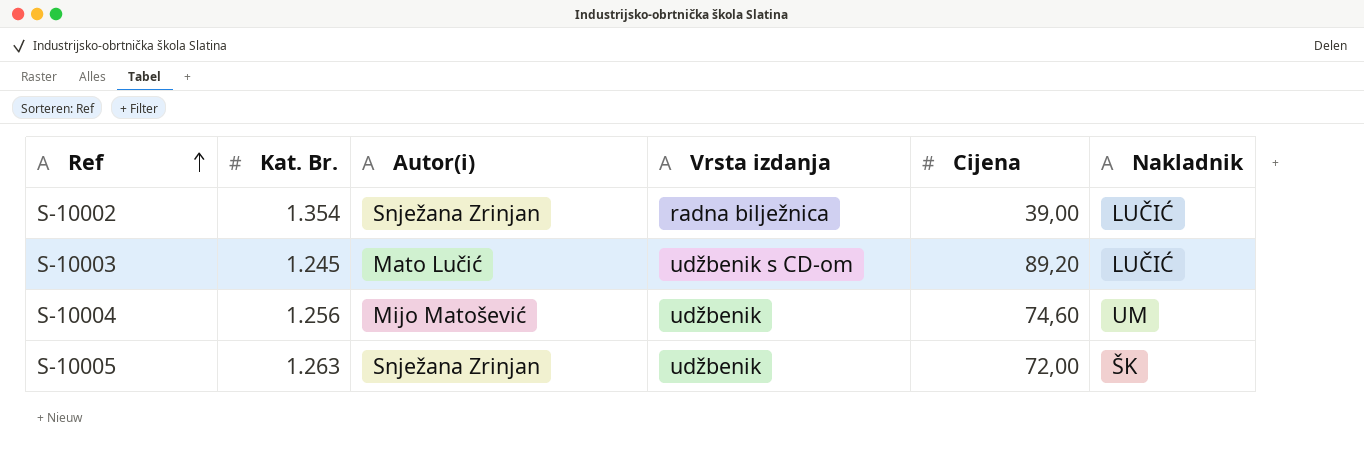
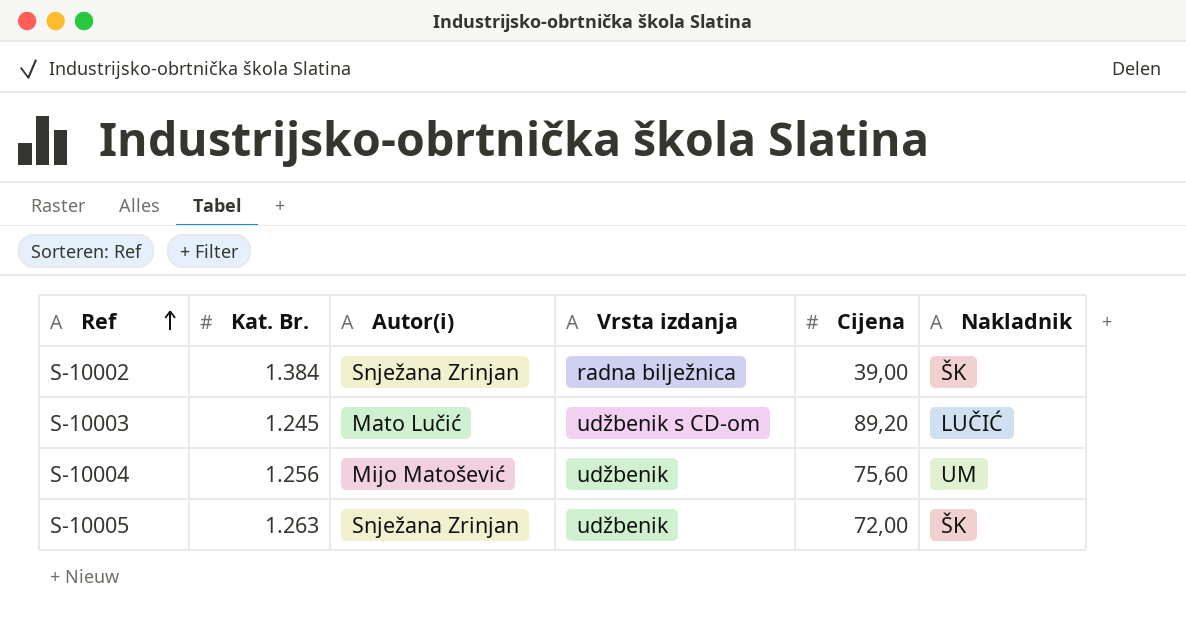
S-10002 | Kat. Br.: 1.354 -> 1.384
S-10002 | Nakladnik: LUČIĆ -> ŠK
S-10004 | Cijena: 74,60 -> 75,60

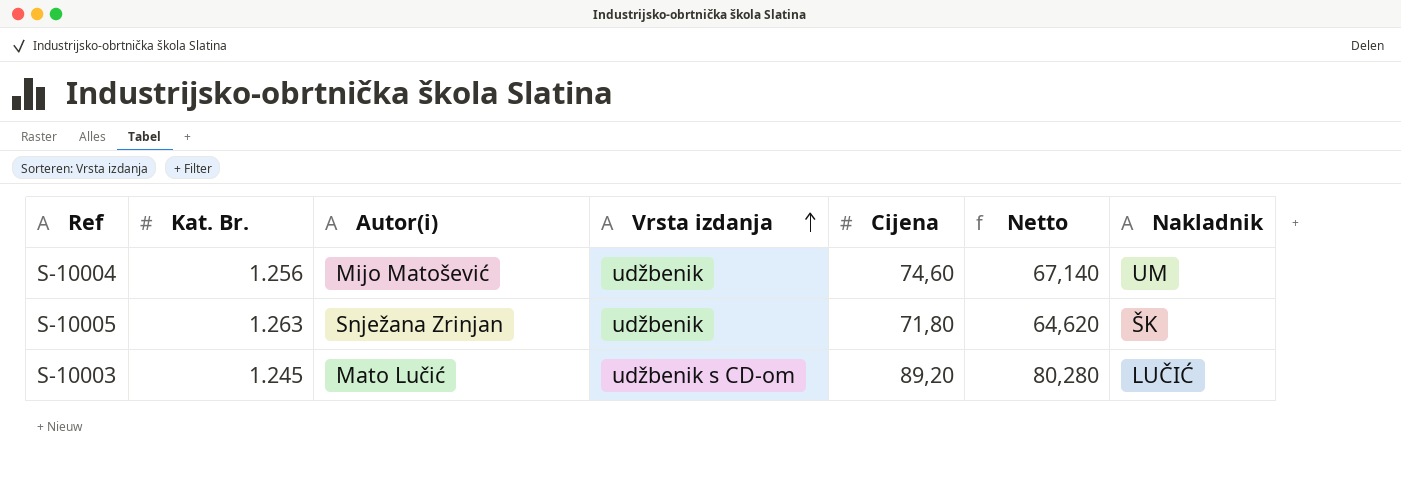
row order: Ref ascending -> Vrsta izdanja ascending
column Netto | formula: none -> [Cijena] * 0,9
row S-10002: 1.384 | Snježana Zrinjan | radna bilježnica | 39,00 | ŠK -> none
S-10004 | Cijena: 75,60 -> 74,60
S-10005 | Cijena: 72,00 -> 71,80

